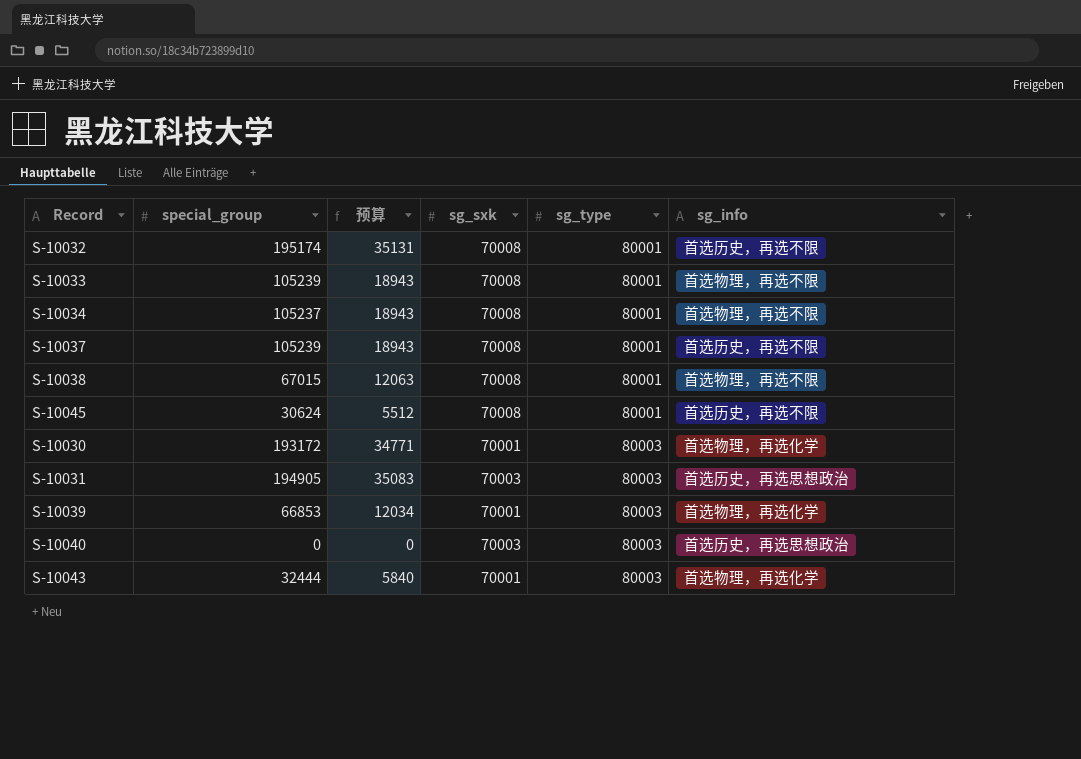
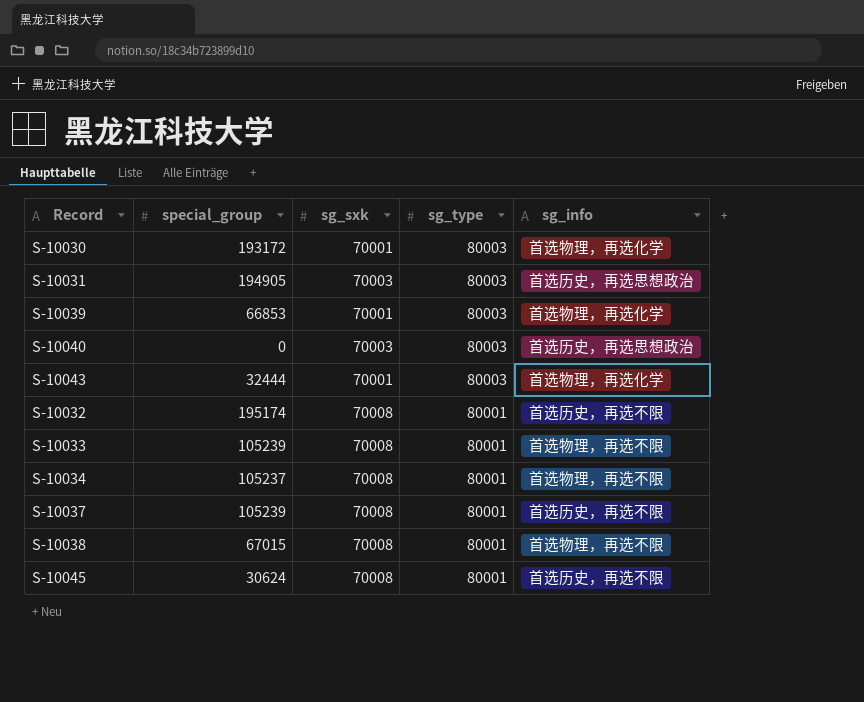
row order: sg_type ascending -> sg_type descending
column 预算 | formula: [special_group] * 0.18 -> none

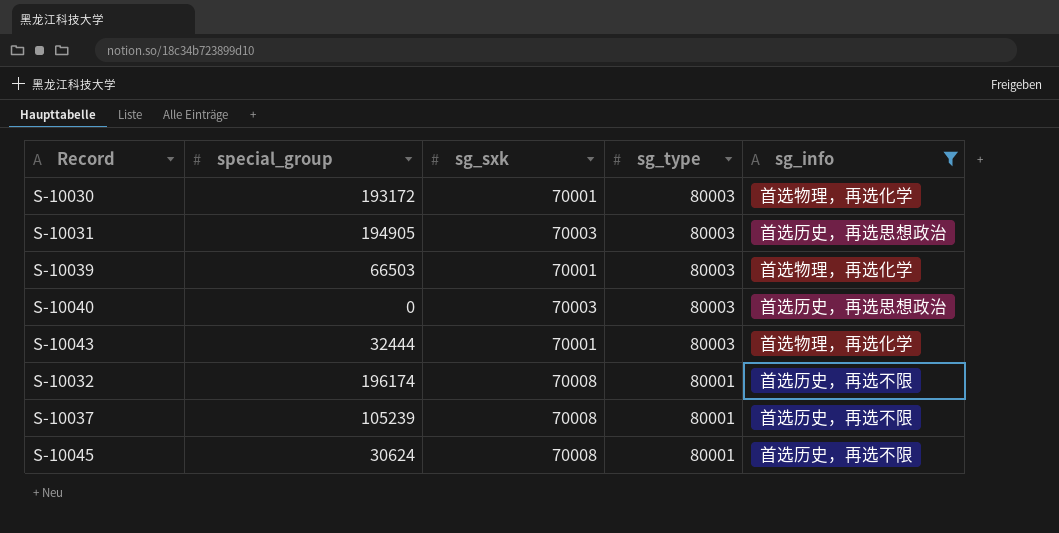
filter: none -> sg_info != 首选物理，再选不限
S-10039 | special_group: 66853 -> 66503
S-10032 | special_group: 195174 -> 196174

